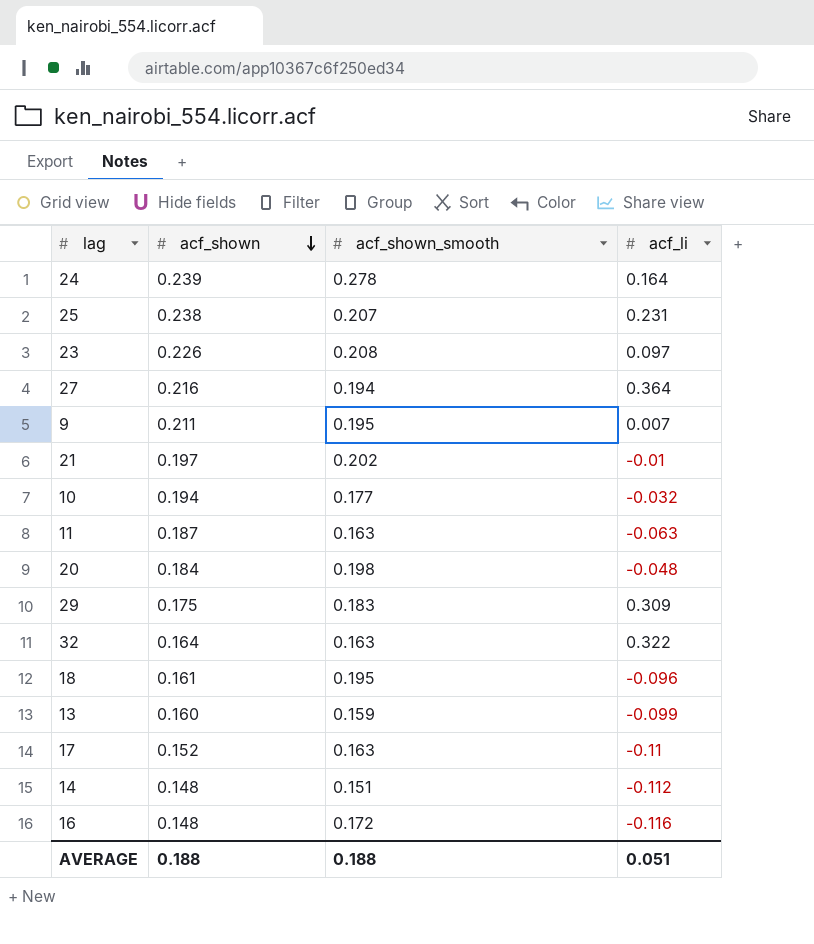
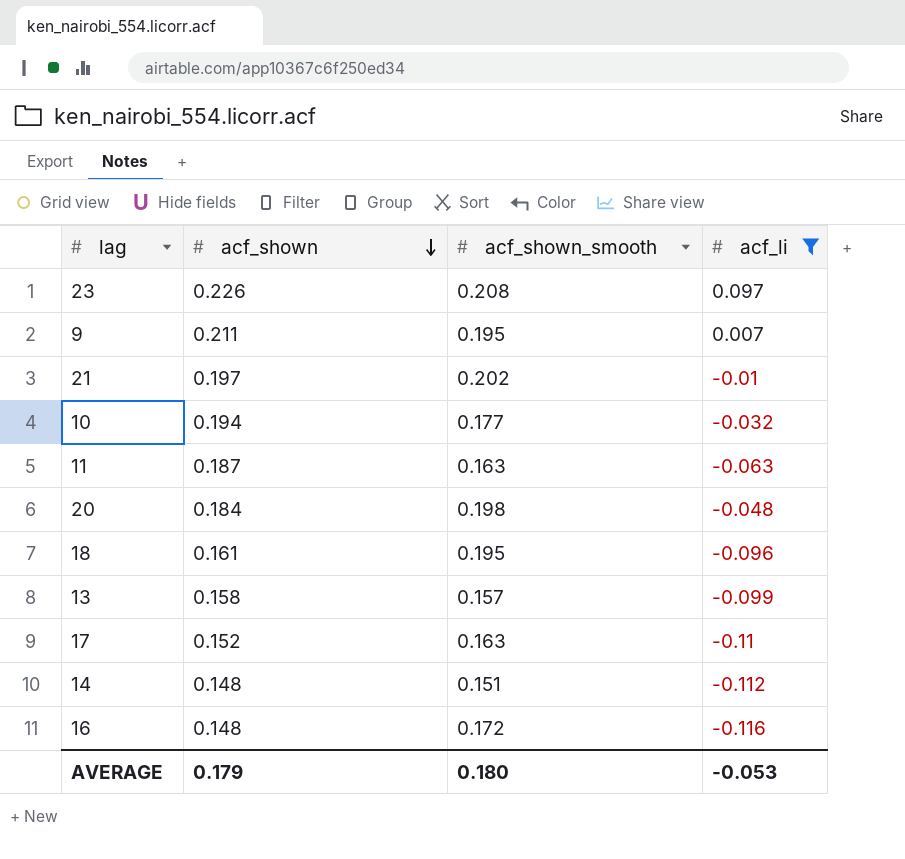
filter: none -> acf_li <= 0.097
13 | acf_shown: 0.160 -> 0.158
13 | acf_shown_smooth: 0.159 -> 0.157
AVERAGE | acf_shown: 0.188 -> 0.179
AVERAGE | acf_shown_smooth: 0.188 -> 0.180
AVERAGE | acf_li: 0.051 -> -0.053

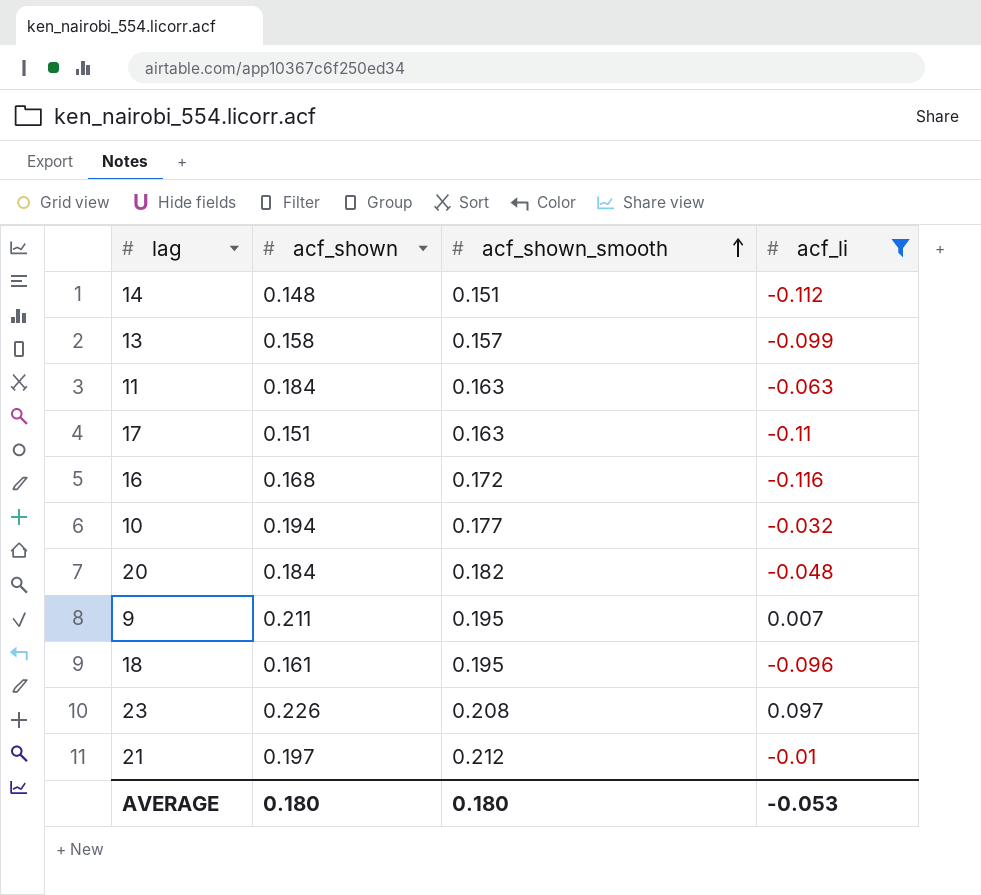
row order: acf_shown descending -> acf_shown_smooth ascending
11 | acf_shown: 0.187 -> 0.184
17 | acf_shown: 0.152 -> 0.151
16 | acf_shown: 0.148 -> 0.168
20 | acf_shown_smooth: 0.198 -> 0.182
21 | acf_shown_smooth: 0.202 -> 0.212
AVERAGE | acf_shown: 0.179 -> 0.180

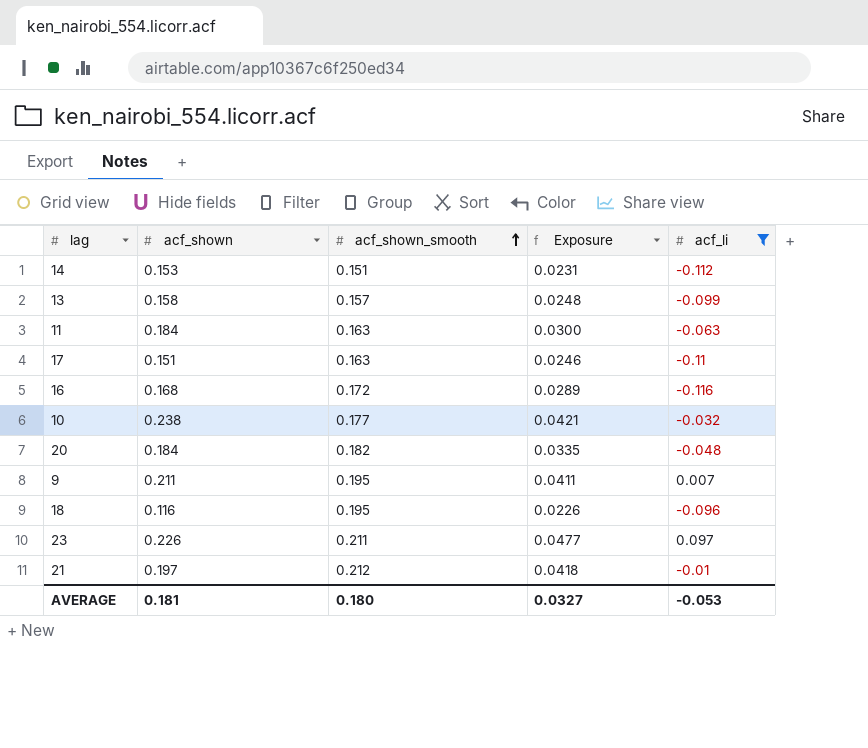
column Exposure | formula: none -> [acf_shown] * [acf_shown_smooth]
14 | acf_shown: 0.148 -> 0.153
10 | acf_shown: 0.194 -> 0.238
18 | acf_shown: 0.161 -> 0.116
23 | acf_shown_smooth: 0.208 -> 0.211
AVERAGE | acf_shown: 0.180 -> 0.181

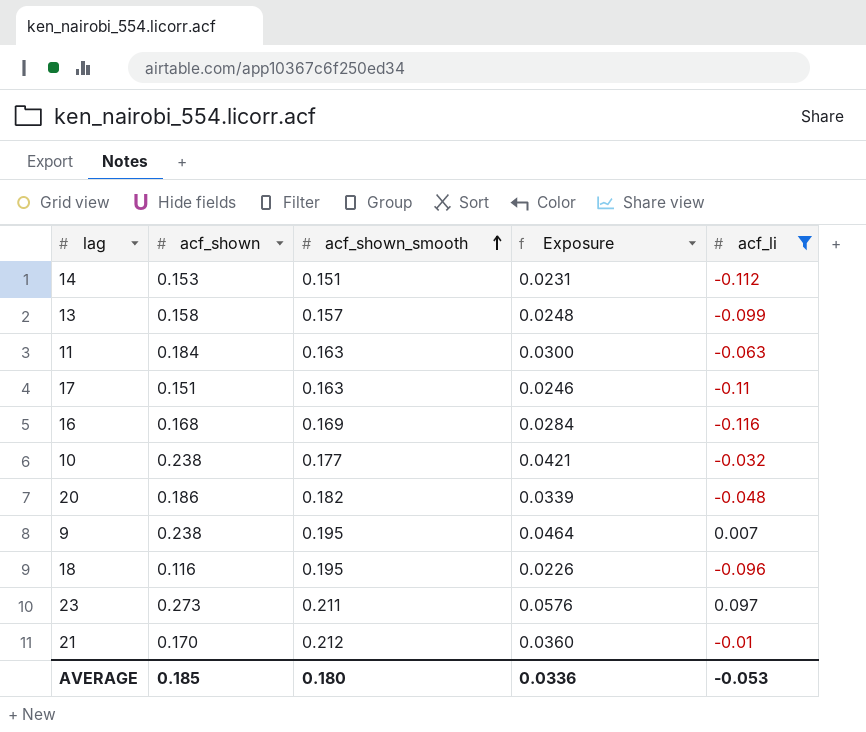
16 | acf_shown_smooth: 0.172 -> 0.169
16 | Exposure: 0.0289 -> 0.0284
20 | acf_shown: 0.184 -> 0.186
20 | Exposure: 0.0335 -> 0.0339
9 | acf_shown: 0.211 -> 0.238
9 | Exposure: 0.0411 -> 0.0464
23 | acf_shown: 0.226 -> 0.273
23 | Exposure: 0.0477 -> 0.0576
21 | acf_shown: 0.197 -> 0.170
21 | Exposure: 0.0418 -> 0.0360
AVERAGE | acf_shown: 0.181 -> 0.185
AVERAGE | Exposure: 0.0327 -> 0.0336

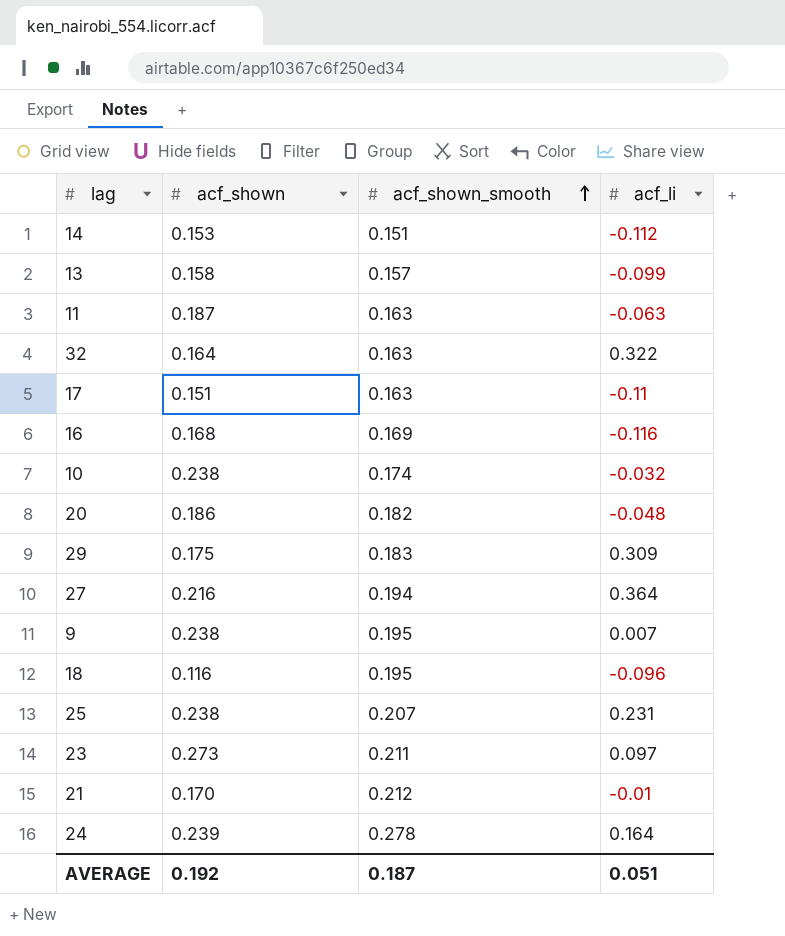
filter: acf_li <= 0.097 -> none
column Exposure | formula: [acf_shown] * [acf_shown_smooth] -> none
11 | acf_shown: 0.184 -> 0.187
10 | acf_shown_smooth: 0.177 -> 0.174
AVERAGE | acf_shown: 0.185 -> 0.192
AVERAGE | acf_shown_smooth: 0.180 -> 0.187
AVERAGE | acf_li: -0.053 -> 0.051

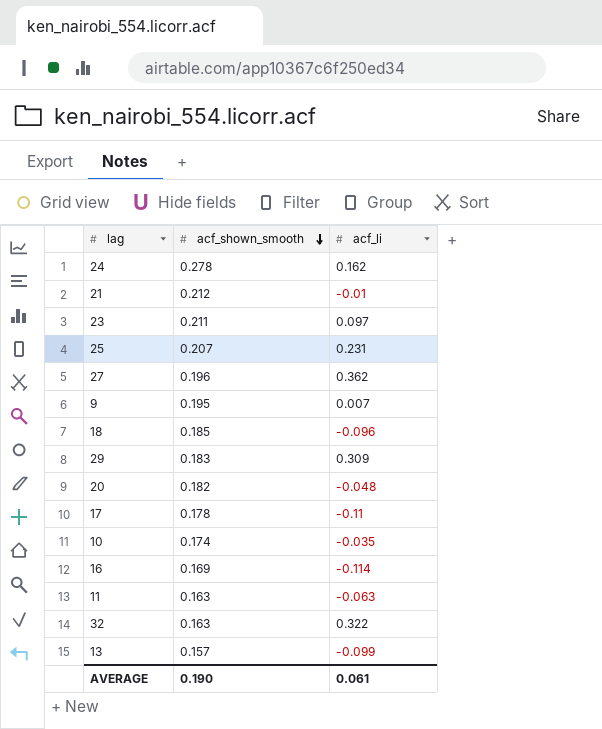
row order: acf_shown_smooth ascending -> acf_shown_smooth descending
column acf_shown | position: 2 -> none
row 14: 0.153 | 0.151 | -0.112 -> none
24 | acf_li: 0.164 -> 0.162
27 | acf_shown_smooth: 0.194 -> 0.196
27 | acf_li: 0.364 -> 0.362
18 | acf_shown_smooth: 0.195 -> 0.185
17 | acf_shown_smooth: 0.163 -> 0.178
10 | acf_li: -0.032 -> -0.035
16 | acf_li: -0.116 -> -0.114
AVERAGE | acf_shown_smooth: 0.187 -> 0.190
AVERAGE | acf_li: 0.051 -> 0.061

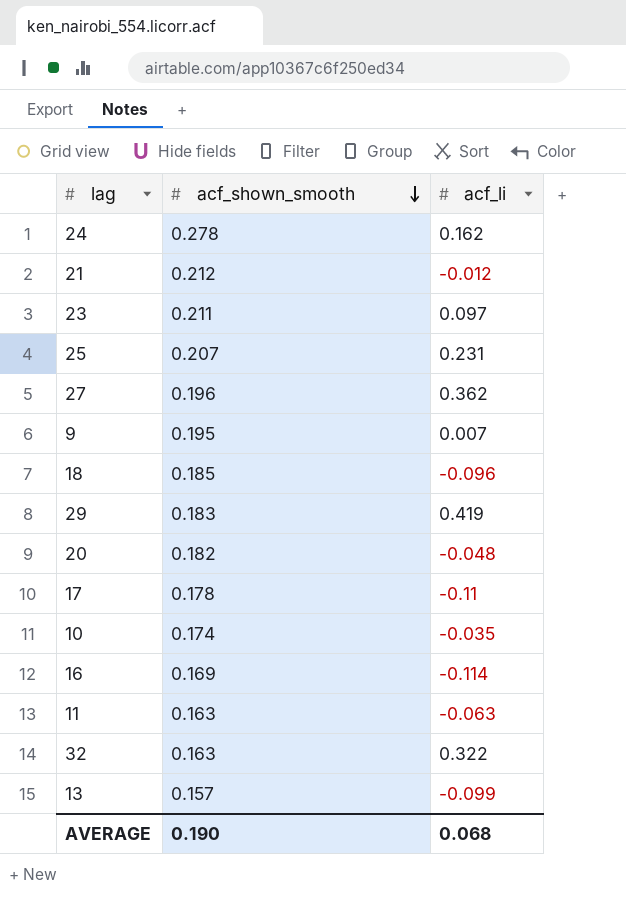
21 | acf_li: -0.01 -> -0.012
29 | acf_li: 0.309 -> 0.419
AVERAGE | acf_li: 0.061 -> 0.068

